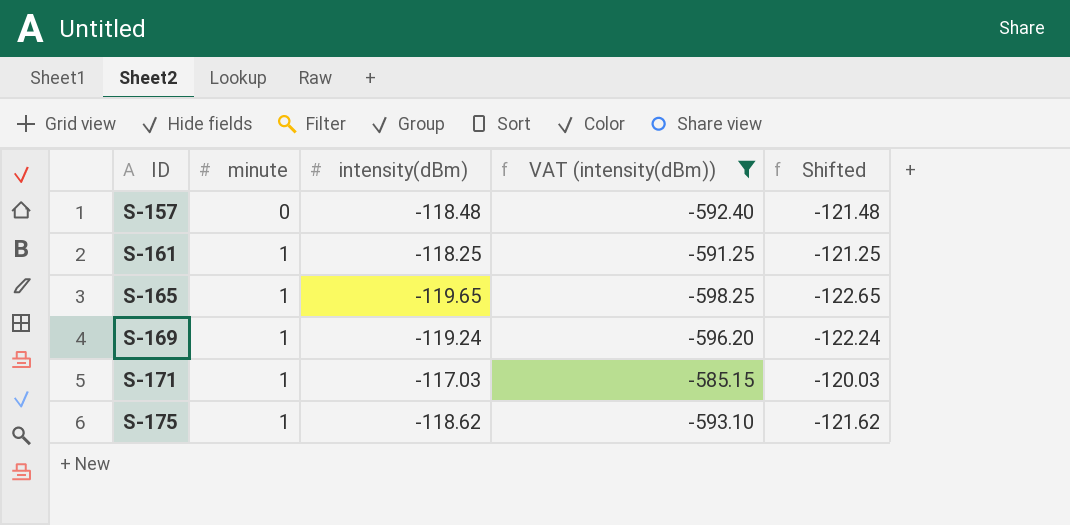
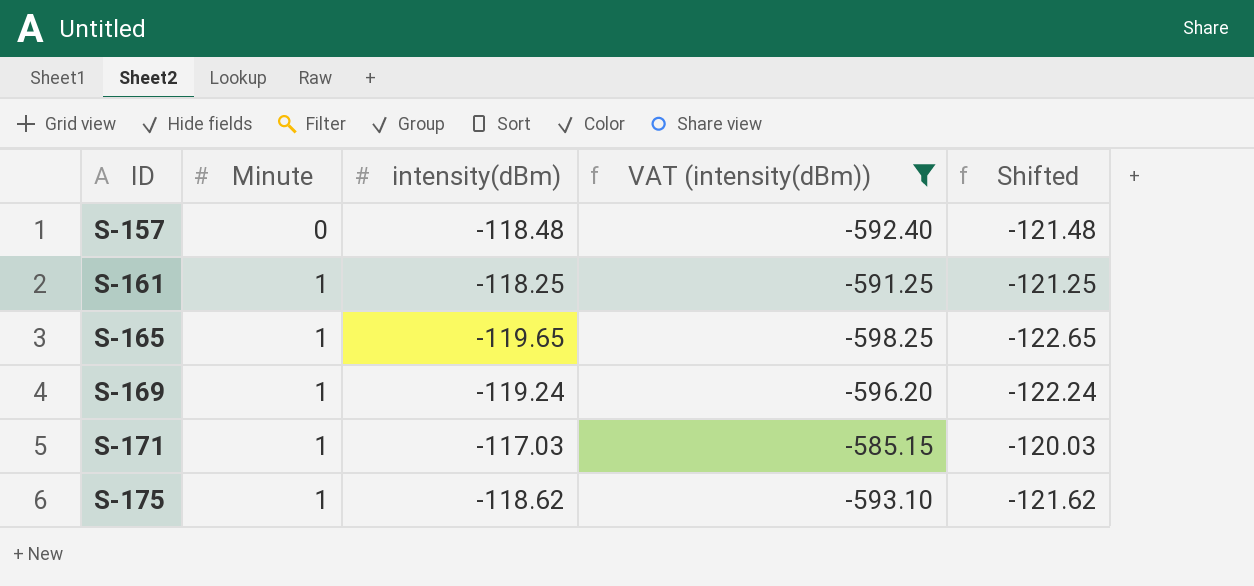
column name: minute -> Minute

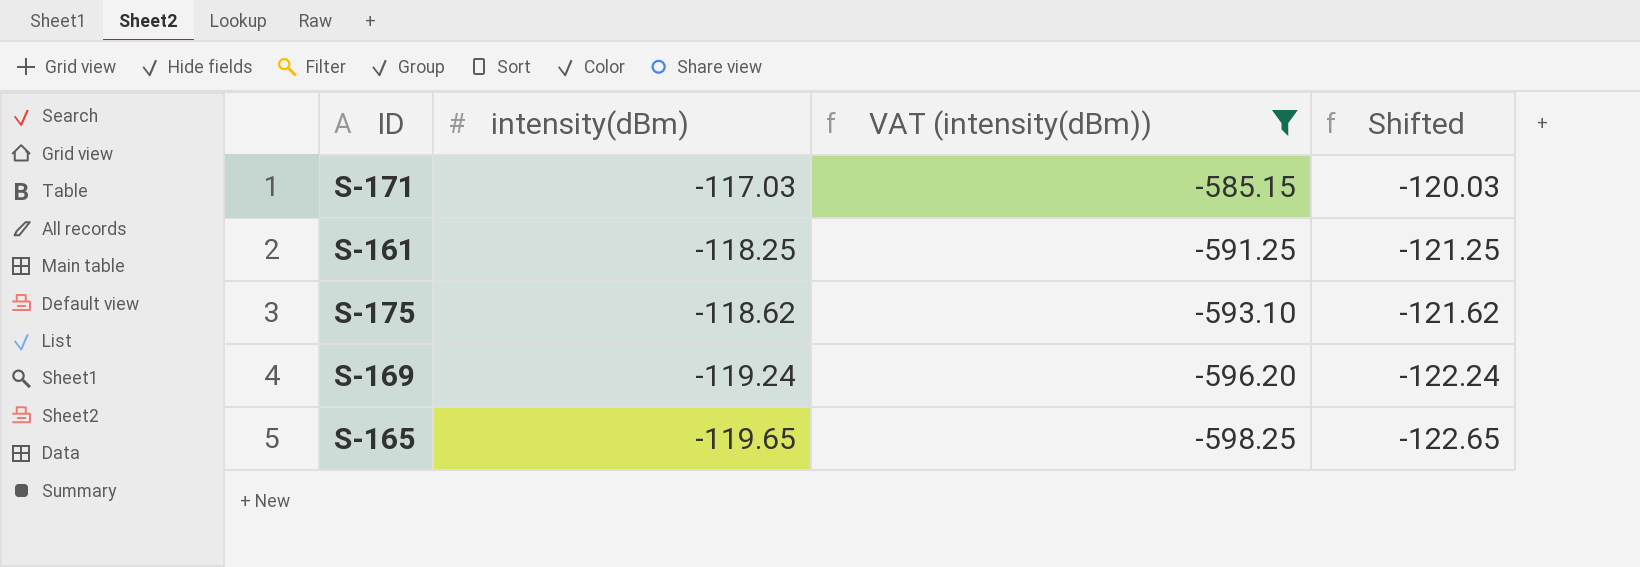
row order: ID ascending -> intensity(dBm) descending
column Minute | position: 2 -> none
row S-157: 0 | -118.48 | -592.40 | -121.48 -> none

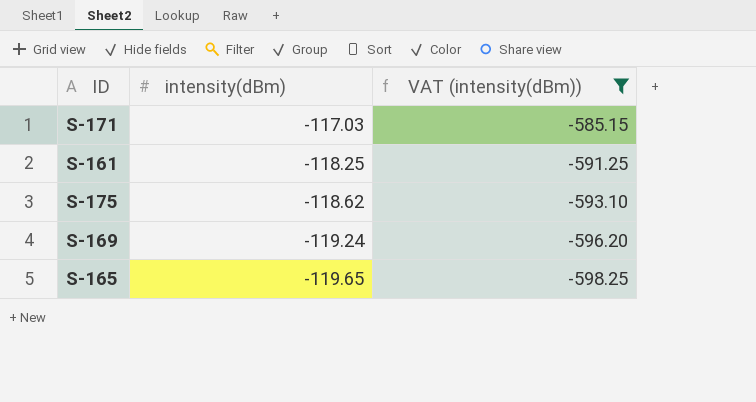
column Shifted | formula: [intensity(dBm)] - 3 -> none

